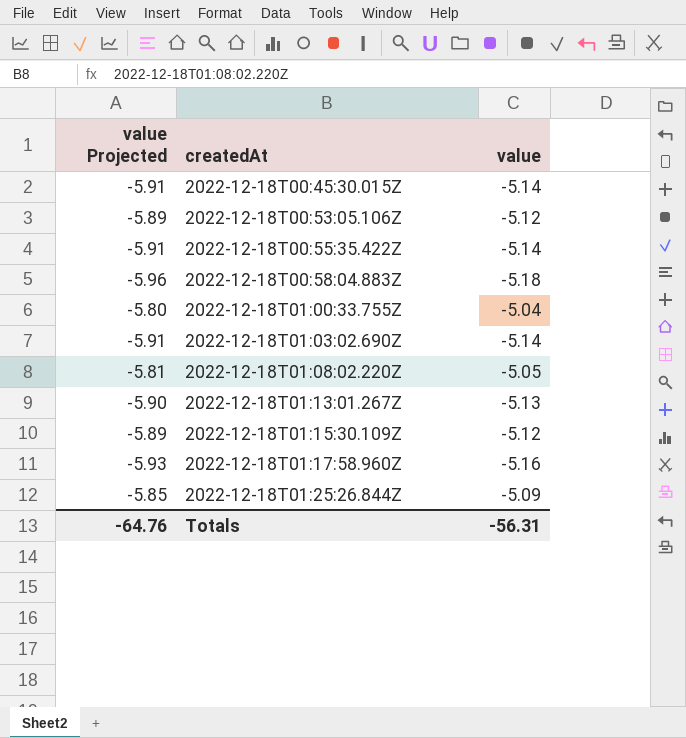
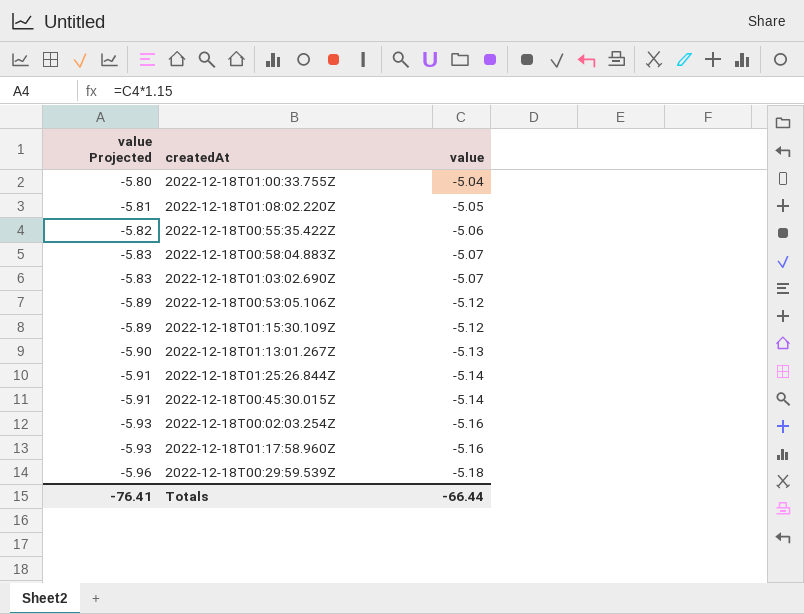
row order: createdAt ascending -> value Projected descending
2022-12-18T00:55:35.422Z | value Projected: -5.91 -> -5.82
2022-12-18T00:55:35.422Z | value: -5.14 -> -5.06
2022-12-18T00:58:04.883Z | value Projected: -5.96 -> -5.83
2022-12-18T00:58:04.883Z | value: -5.18 -> -5.07
2022-12-18T01:03:02.690Z | value Projected: -5.91 -> -5.83
2022-12-18T01:03:02.690Z | value: -5.14 -> -5.07
2022-12-18T01:25:26.844Z | value Projected: -5.85 -> -5.91
2022-12-18T01:25:26.844Z | value: -5.09 -> -5.14
row 2022-12-18T00:02:03.254Z: none -> -5.93 | -5.16
row 2022-12-18T00:29:59.539Z: none -> -5.96 | -5.18
Totals | value Projected: -64.76 -> -76.41
Totals | value: -56.31 -> -66.44

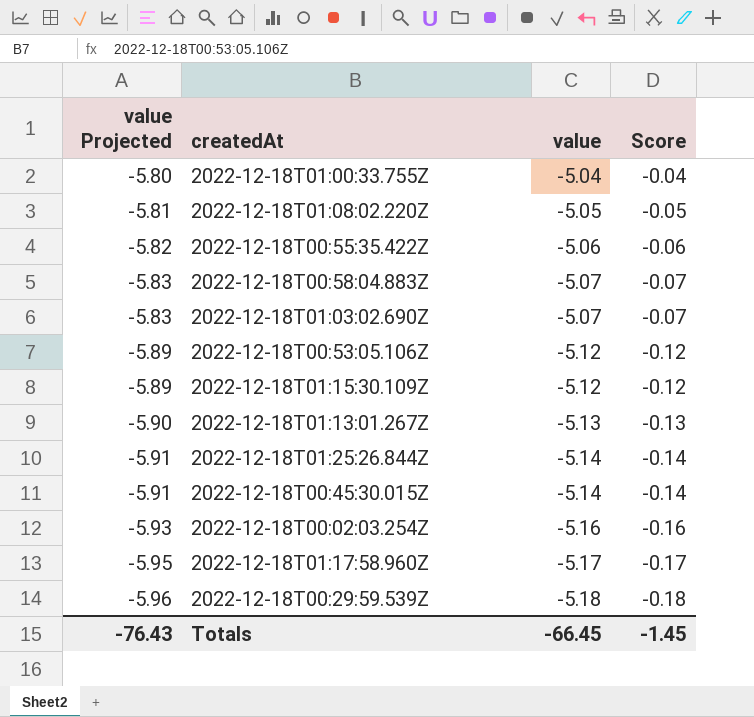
column Score | formula: none -> [value] + 5
2022-12-18T01:17:58.960Z | value Projected: -5.93 -> -5.95
2022-12-18T01:17:58.960Z | value: -5.16 -> -5.17
Totals | value Projected: -76.41 -> -76.43
Totals | value: -66.44 -> -66.45

